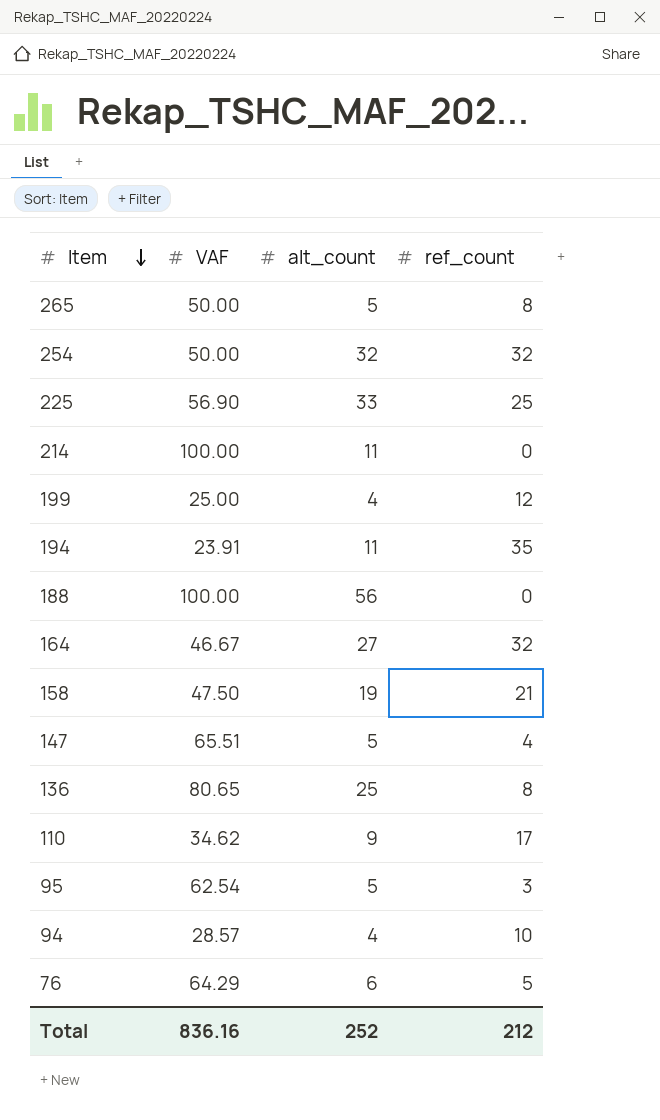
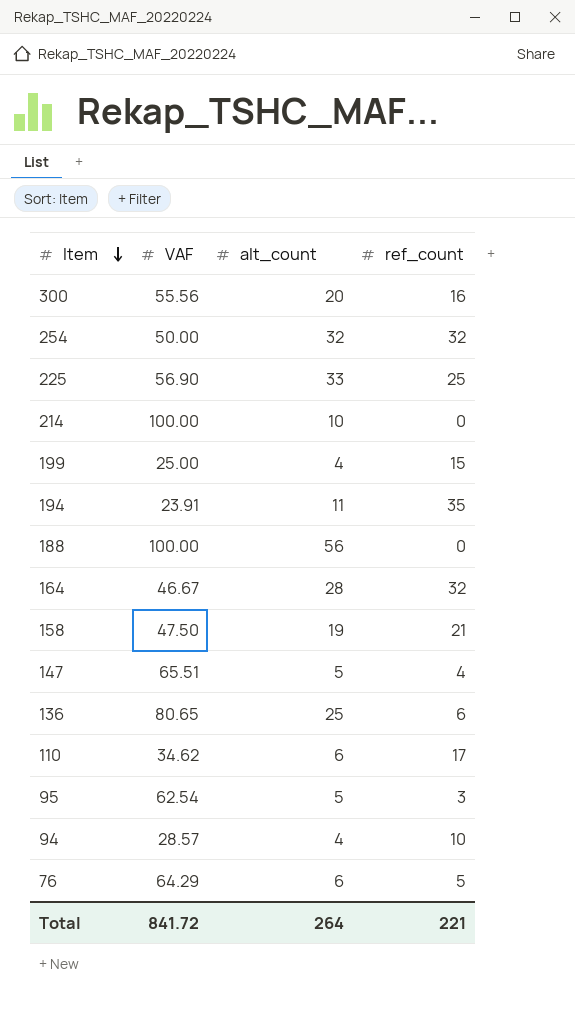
row 265: 50.00 | 5 | 8 -> none
row 300: none -> 55.56 | 20 | 16
214 | alt_count: 11 -> 10
199 | ref_count: 12 -> 15
164 | alt_count: 27 -> 28
136 | ref_count: 8 -> 6
110 | alt_count: 9 -> 6
Total | VAF: 836.16 -> 841.72
Total | alt_count: 252 -> 264
Total | ref_count: 212 -> 221

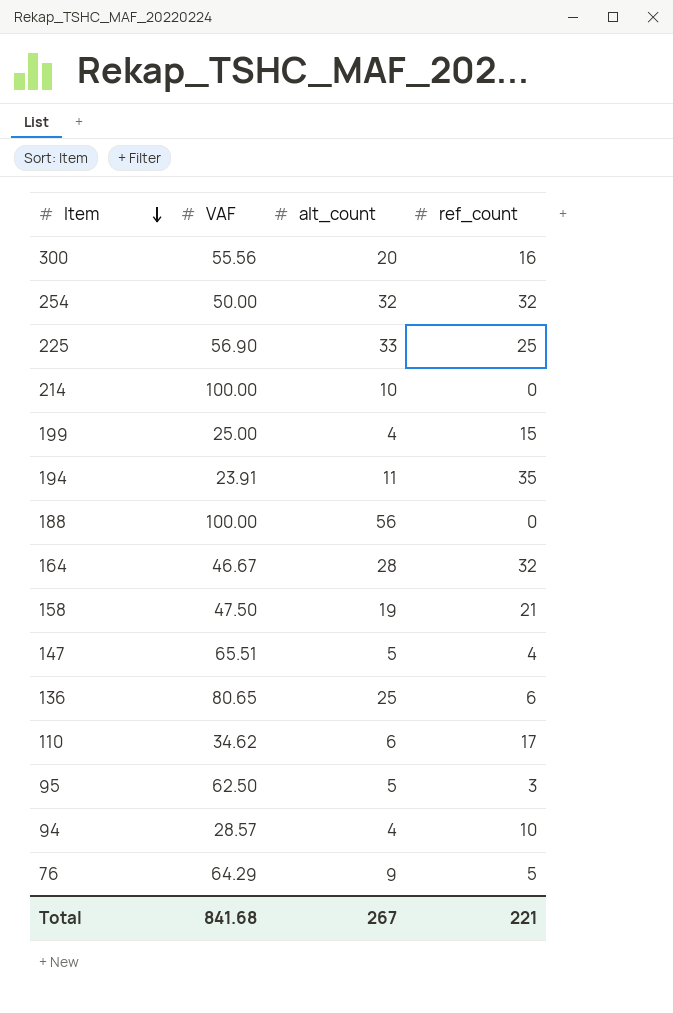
95 | VAF: 62.54 -> 62.50
76 | alt_count: 6 -> 9
Total | VAF: 841.72 -> 841.68
Total | alt_count: 264 -> 267

